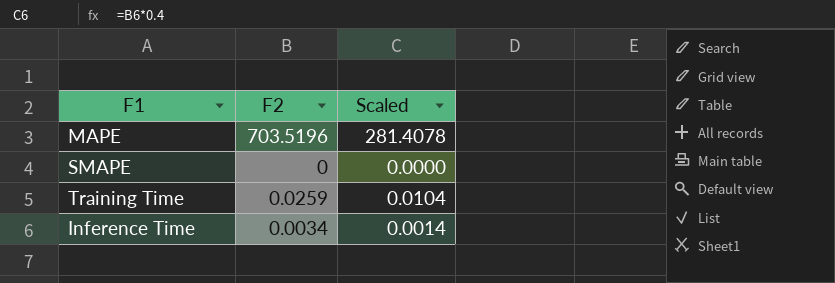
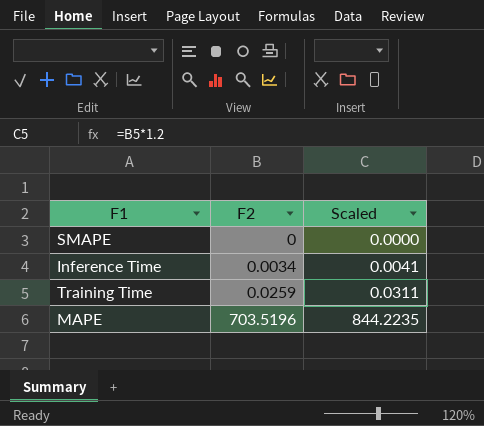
row order: none -> F2 ascending
column Scaled | formula: [F2] * 0.4 -> [F2] * 1.2

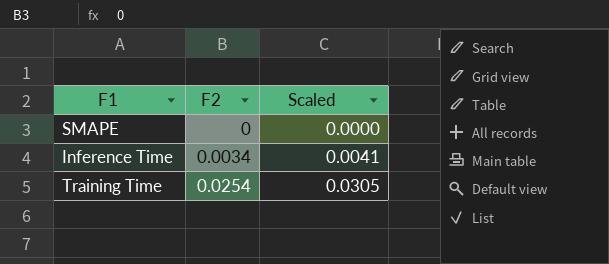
row MAPE: 703.5196 | 844.2235 -> none
Training Time | F2: 0.0259 -> 0.0254
Training Time | Scaled: 0.0311 -> 0.0305

